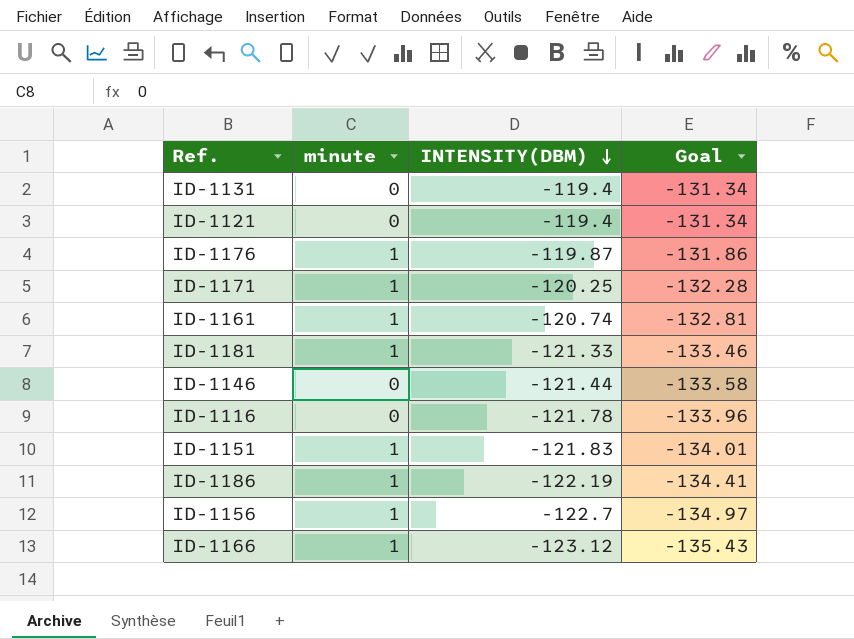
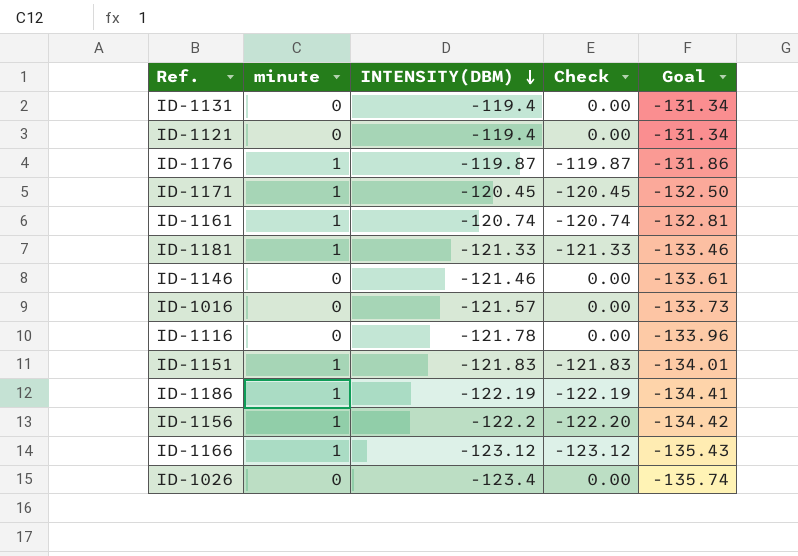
column Check | formula: none -> [minute] * [INTENSITY(DBM)]
ID-1171 | INTENSITY(DBM): -120.25 -> -120.45
ID-1171 | Goal: -132.28 -> -132.50
ID-1146 | INTENSITY(DBM): -121.44 -> -121.46
ID-1146 | Goal: -133.58 -> -133.61
row ID-1016: none -> 0 | -121.57 | 0.00 | -133.73
ID-1156 | INTENSITY(DBM): -122.7 -> -122.2
ID-1156 | Goal: -134.97 -> -134.42
row ID-1026: none -> 0 | -123.4 | 0.00 | -135.74

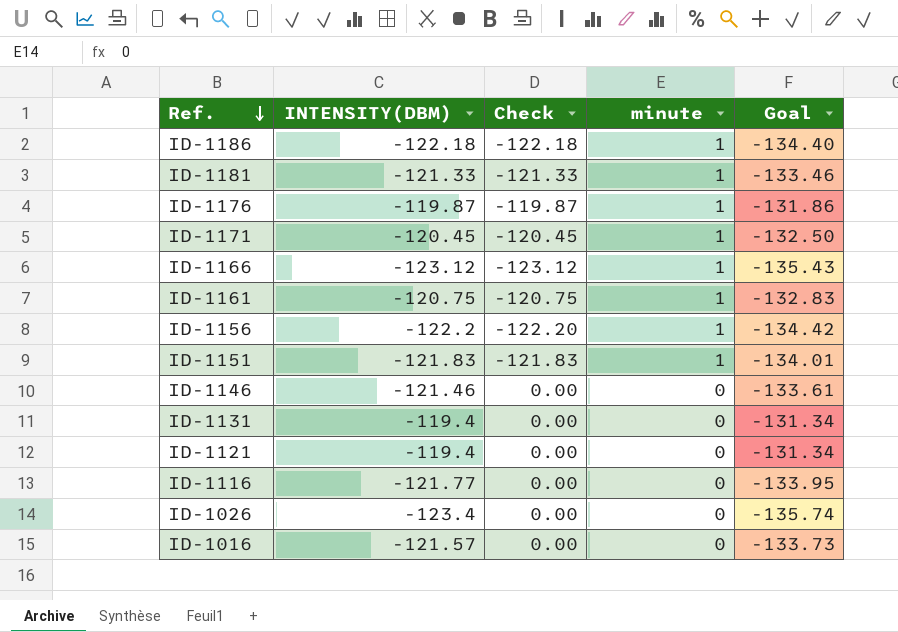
row order: INTENSITY(DBM) descending -> Ref. descending
column minute | position: 2 -> 4
ID-1186 | INTENSITY(DBM): -122.19 -> -122.18
ID-1186 | Check: -122.19 -> -122.18
ID-1186 | Goal: -134.41 -> -134.40
ID-1161 | INTENSITY(DBM): -120.74 -> -120.75
ID-1161 | Check: -120.74 -> -120.75
ID-1161 | Goal: -132.81 -> -132.83
ID-1116 | INTENSITY(DBM): -121.78 -> -121.77
ID-1116 | Goal: -133.96 -> -133.95

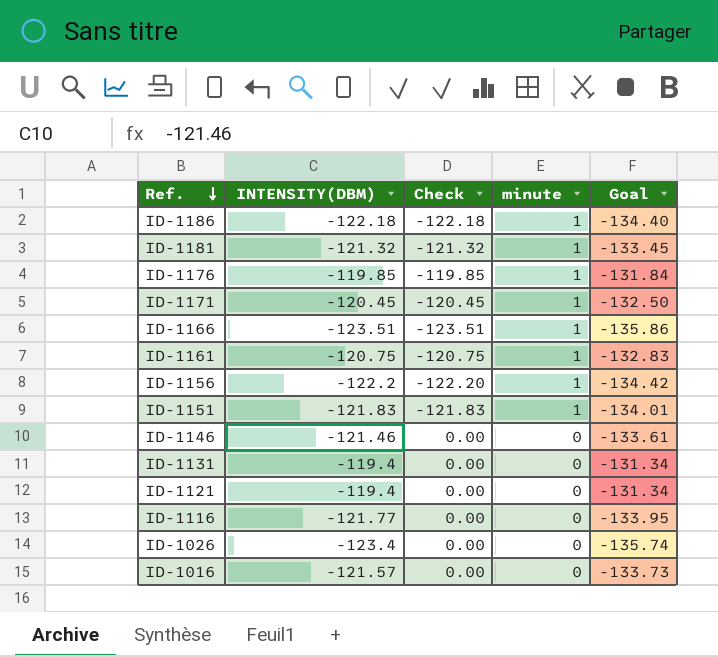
ID-1181 | INTENSITY(DBM): -121.33 -> -121.32
ID-1181 | Check: -121.33 -> -121.32
ID-1181 | Goal: -133.46 -> -133.45
ID-1176 | INTENSITY(DBM): -119.87 -> -119.85
ID-1176 | Check: -119.87 -> -119.85
ID-1176 | Goal: -131.86 -> -131.84
ID-1166 | INTENSITY(DBM): -123.12 -> -123.51
ID-1166 | Check: -123.12 -> -123.51
ID-1166 | Goal: -135.43 -> -135.86

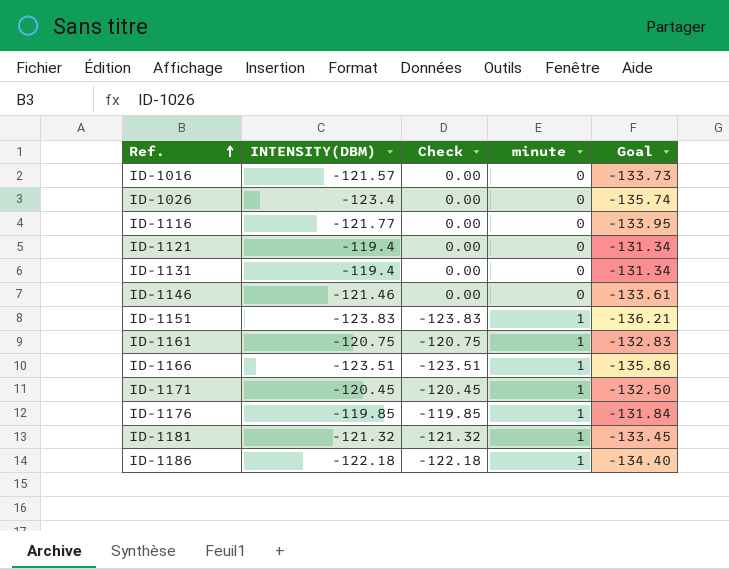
row order: Ref. descending -> Ref. ascending
row ID-1156: -122.2 | -122.20 | 1 | -134.42 -> none
ID-1151 | INTENSITY(DBM): -121.83 -> -123.83
ID-1151 | Check: -121.83 -> -123.83
ID-1151 | Goal: -134.01 -> -136.21

